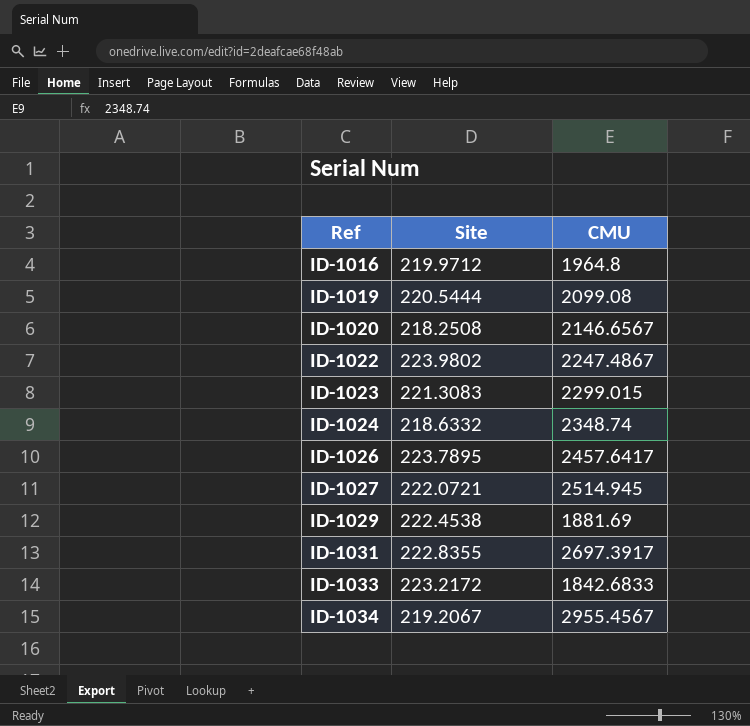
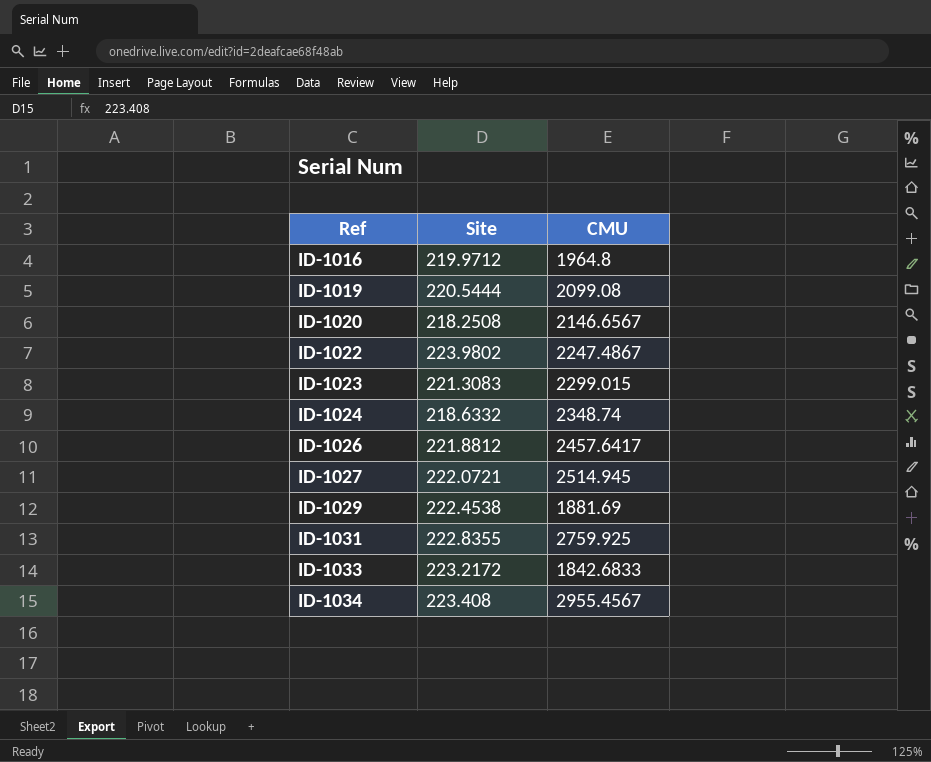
ID-1026 | Site: 223.7895 -> 221.8812
ID-1031 | CMU: 2697.3917 -> 2759.925
ID-1034 | Site: 219.2067 -> 223.408

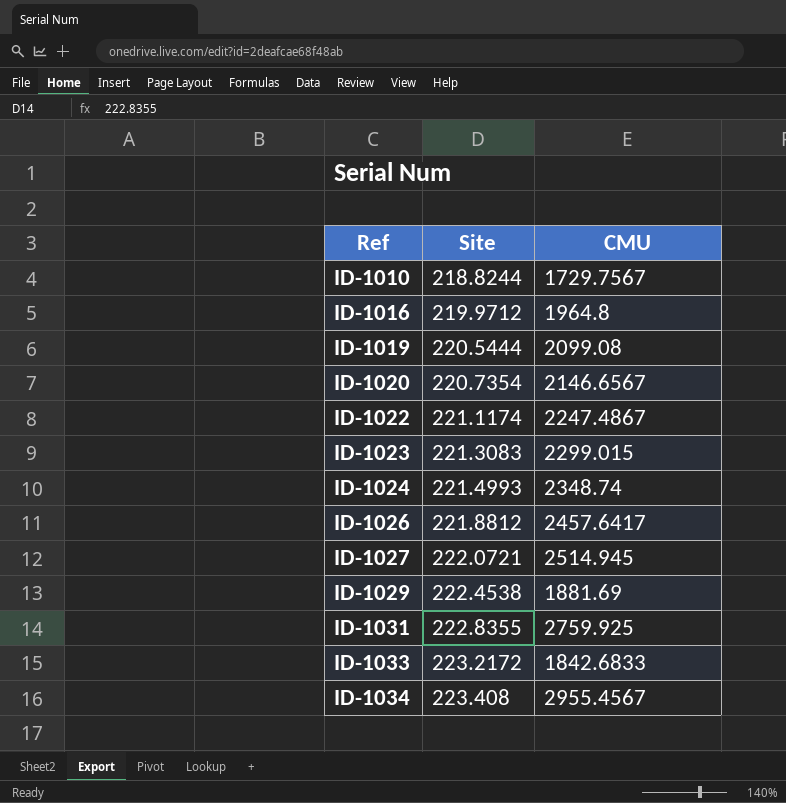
row ID-1010: none -> 218.8244 | 1729.7567
ID-1020 | Site: 218.2508 -> 220.7354
ID-1022 | Site: 223.9802 -> 221.1174
ID-1024 | Site: 218.6332 -> 221.4993

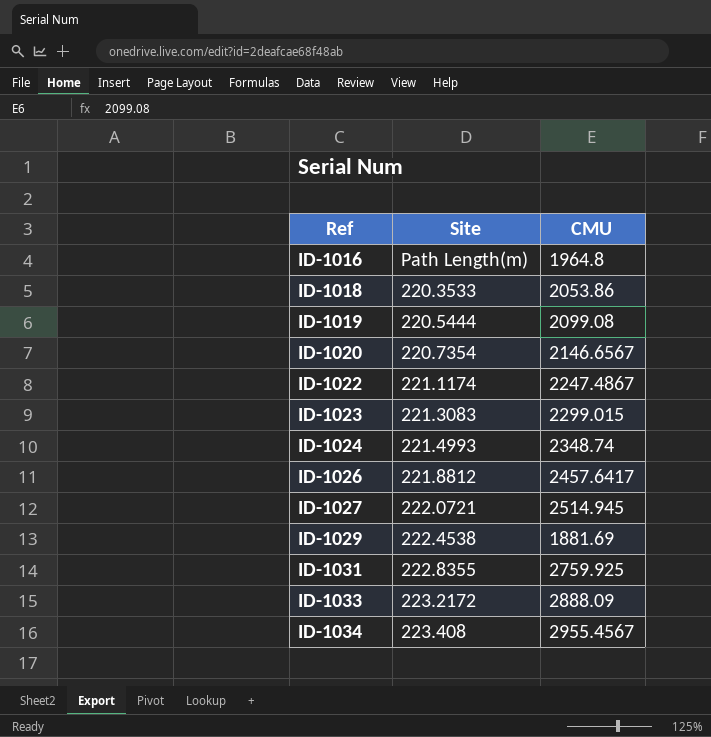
row ID-1010: 218.8244 | 1729.7567 -> none
ID-1016 | Site: 219.9712 -> Path Length(m)
row ID-1018: none -> 220.3533 | 2053.86
ID-1033 | CMU: 1842.6833 -> 2888.09

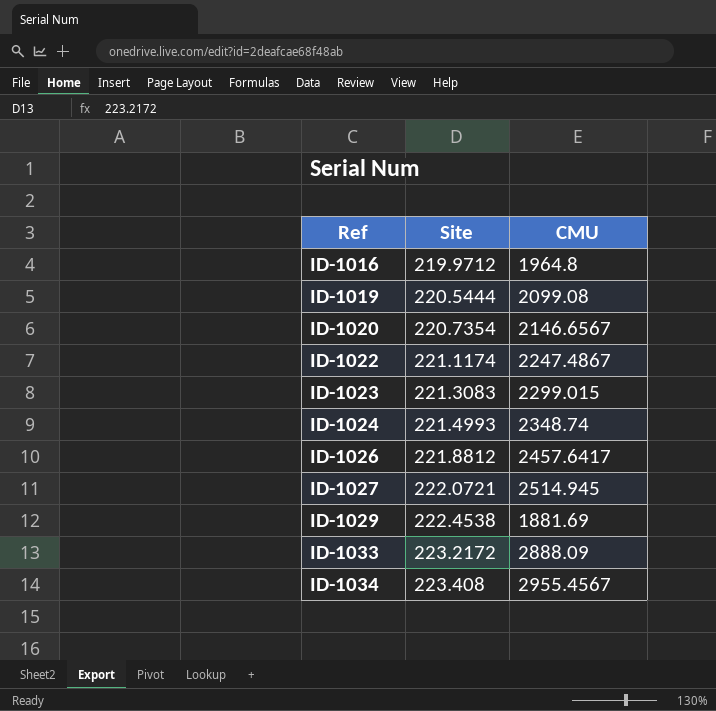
row ID-1018: 220.3533 | 2053.86 -> none
row ID-1031: 222.8355 | 2759.925 -> none
ID-1016 | Site: Path Length(m) -> 219.9712

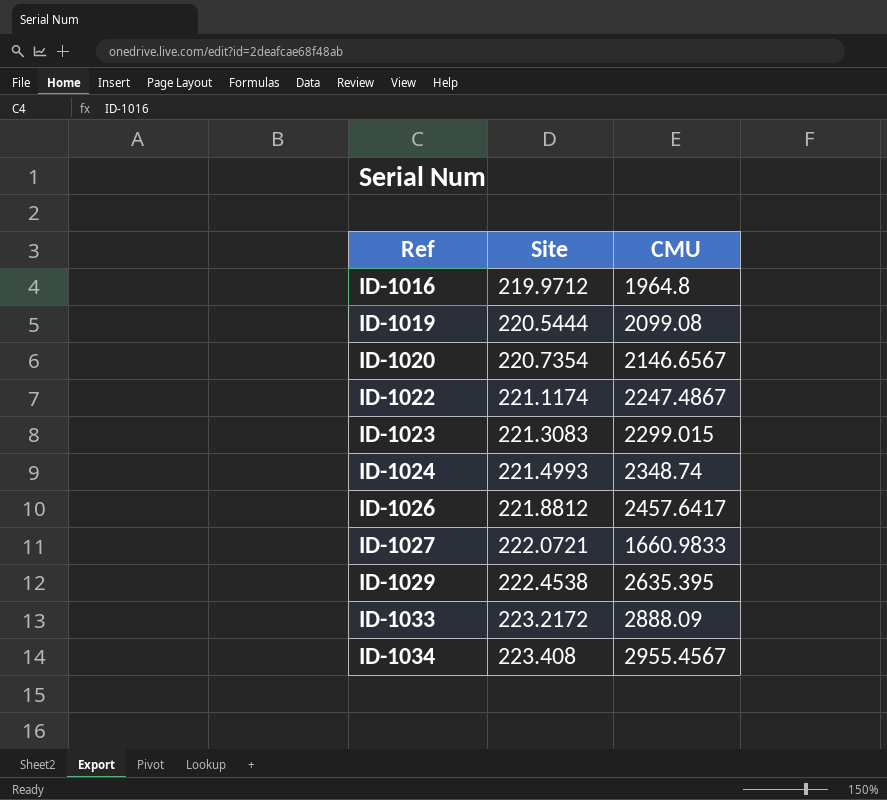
ID-1027 | CMU: 2514.945 -> 1660.9833
ID-1029 | CMU: 1881.69 -> 2635.395

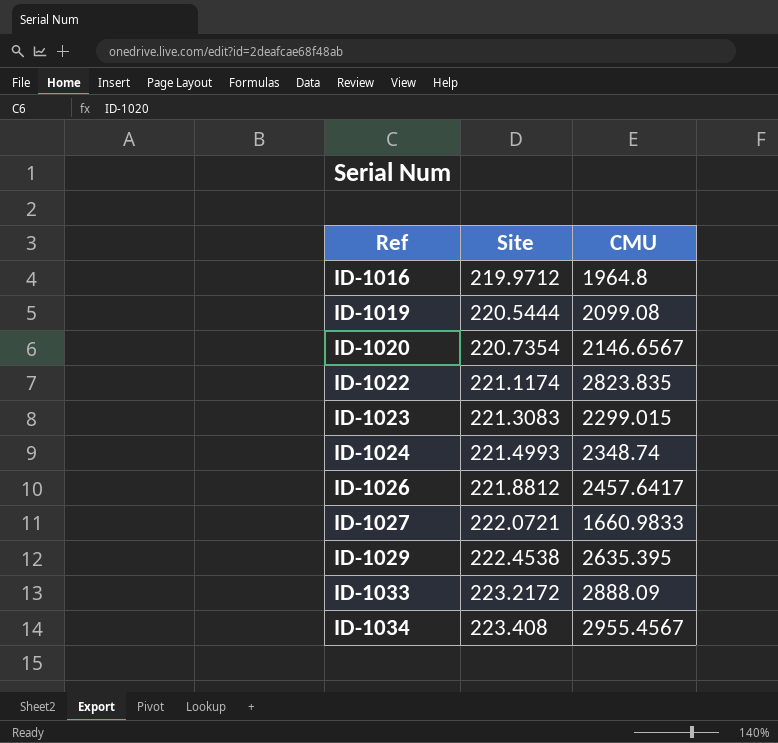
ID-1022 | CMU: 2247.4867 -> 2823.835

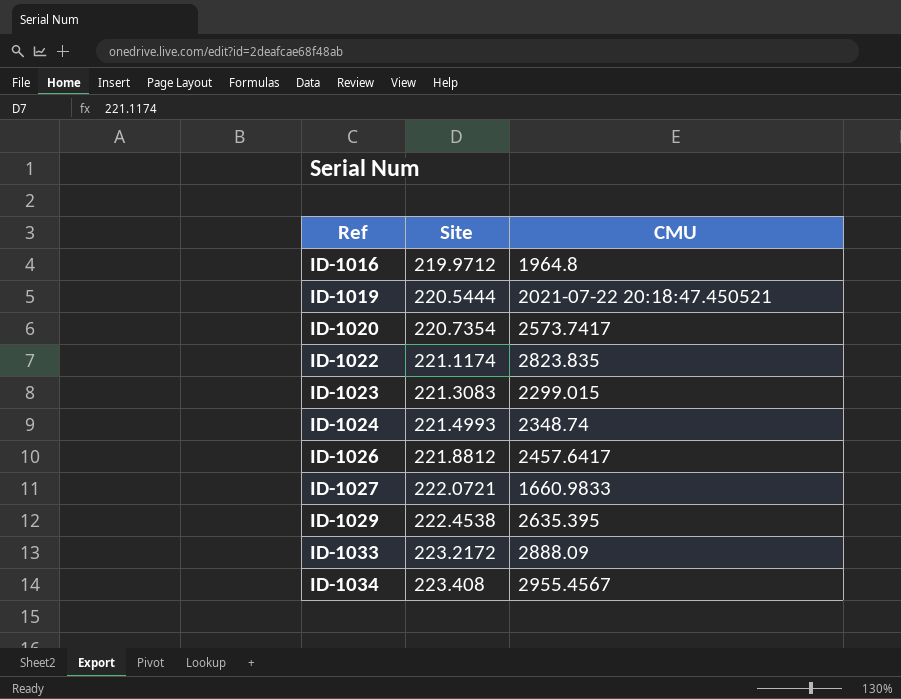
ID-1019 | CMU: 2099.08 -> 2021-07-22 20:18:47.450521
ID-1020 | CMU: 2146.6567 -> 2573.7417

